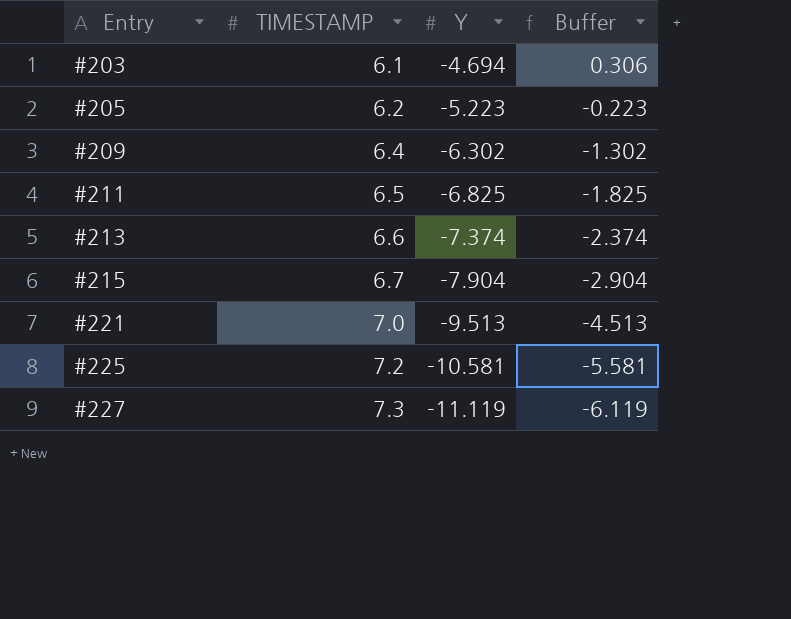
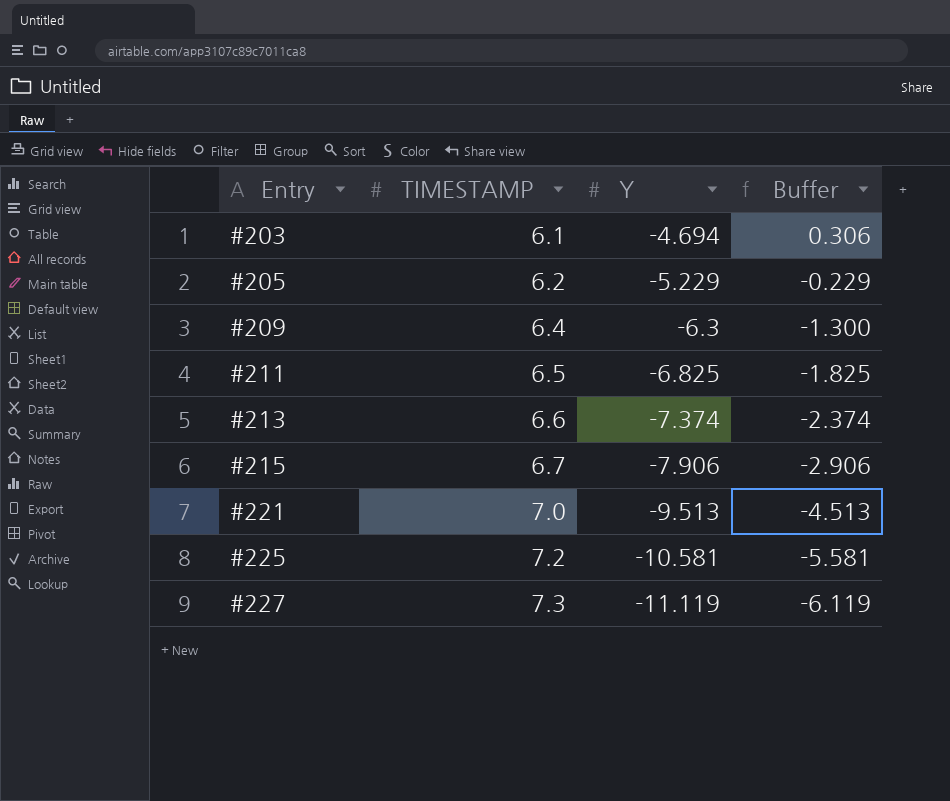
#205 | Y: -5.223 -> -5.229
#205 | Buffer: -0.223 -> -0.229
#209 | Y: -6.302 -> -6.3
#209 | Buffer: -1.302 -> -1.300
#215 | Y: -7.904 -> -7.906
#215 | Buffer: -2.904 -> -2.906

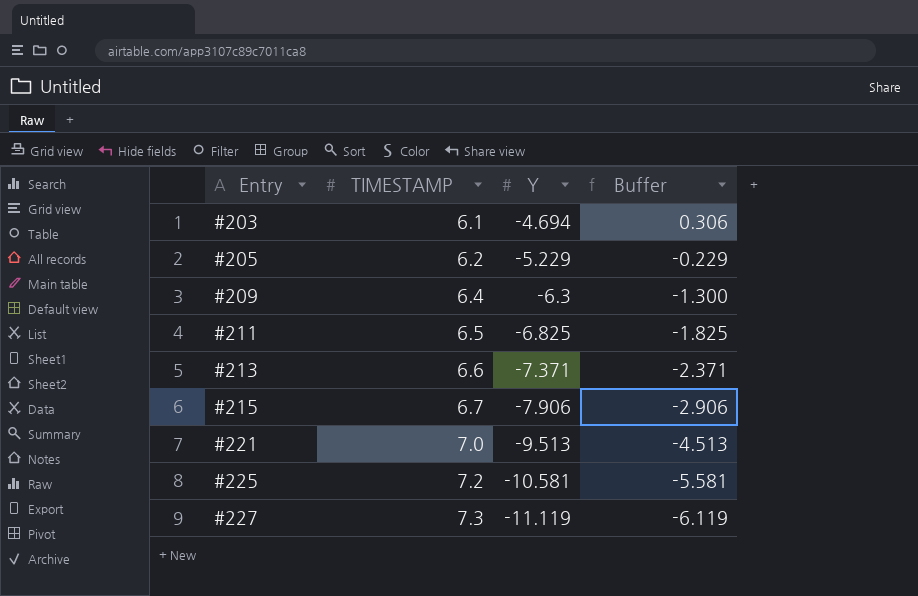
#213 | Y: -7.374 -> -7.371
#213 | Buffer: -2.374 -> -2.371

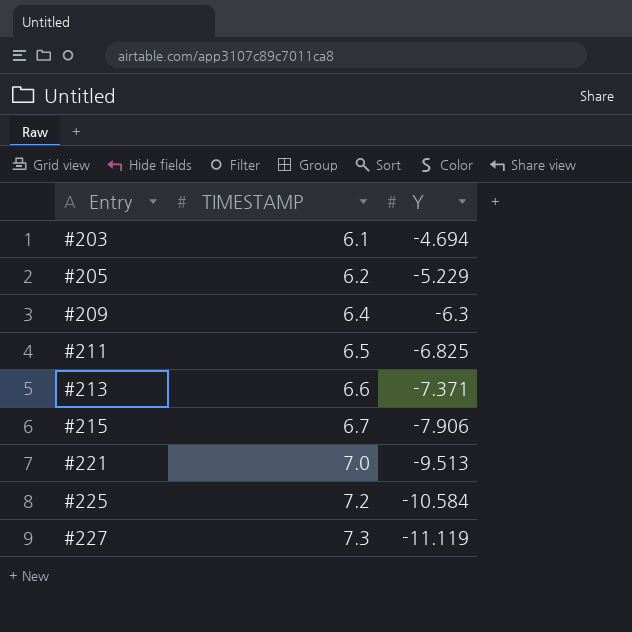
column Buffer | formula: [Y] + 5 -> none
#225 | Y: -10.581 -> -10.584

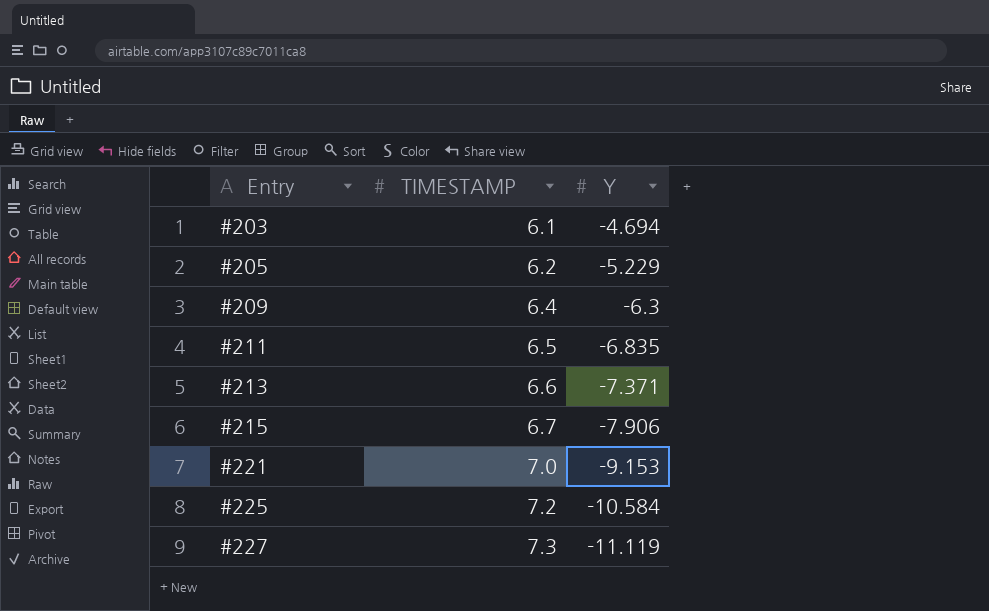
#211 | Y: -6.825 -> -6.835
#221 | Y: -9.513 -> -9.153

